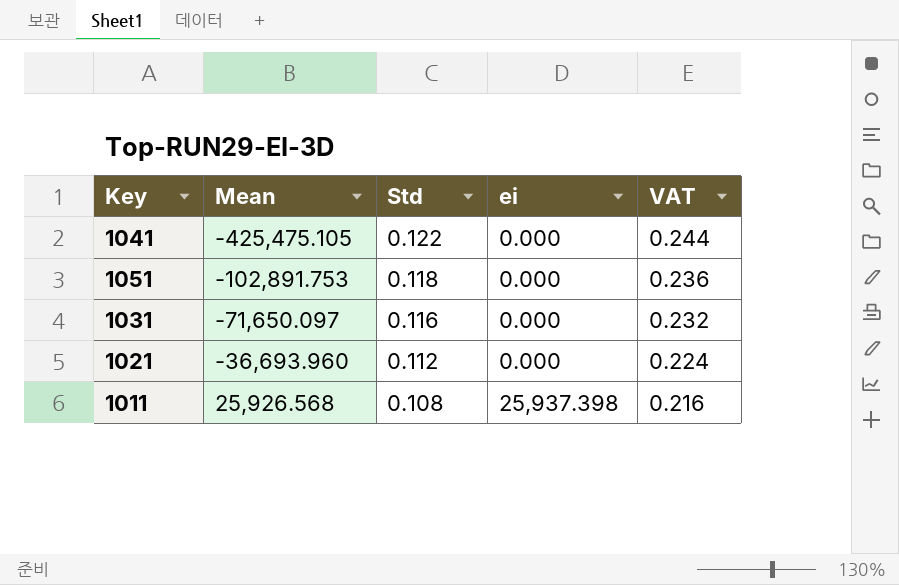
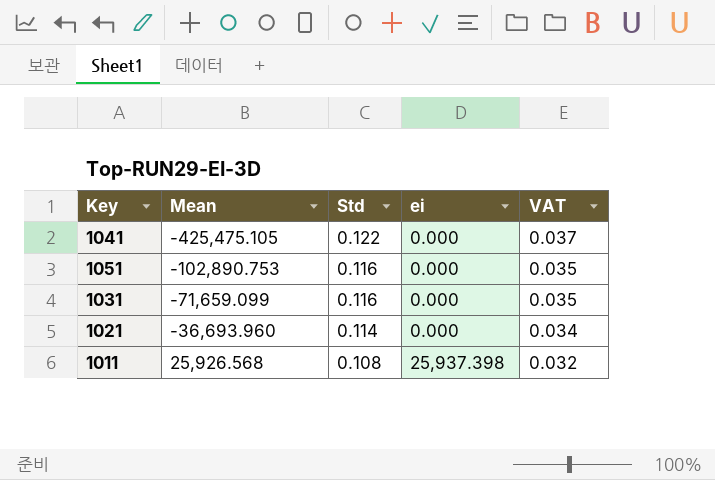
column VAT | formula: [Std] * 2 -> [Std] * 0.3
1051 | Mean: -102,891.753 -> -102,890.753
1051 | Std: 0.118 -> 0.116
1031 | Mean: -71,650.097 -> -71,659.099
1021 | Std: 0.112 -> 0.114

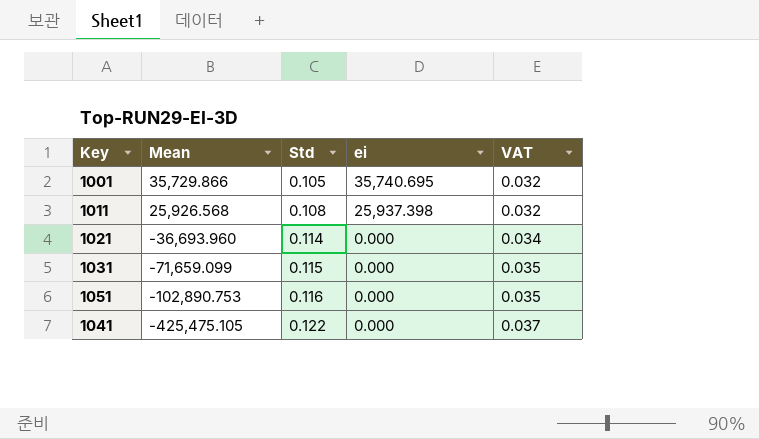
row order: Mean ascending -> Mean descending
row 1001: none -> 35,729.866 | 0.105 | 35,740.695 | 0.032
1031 | Std: 0.116 -> 0.115

